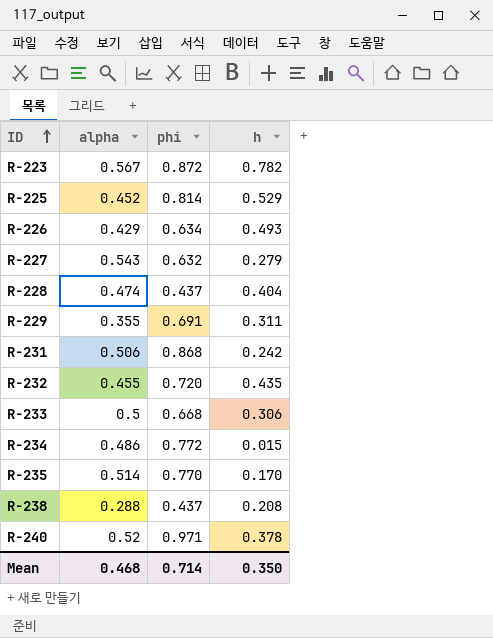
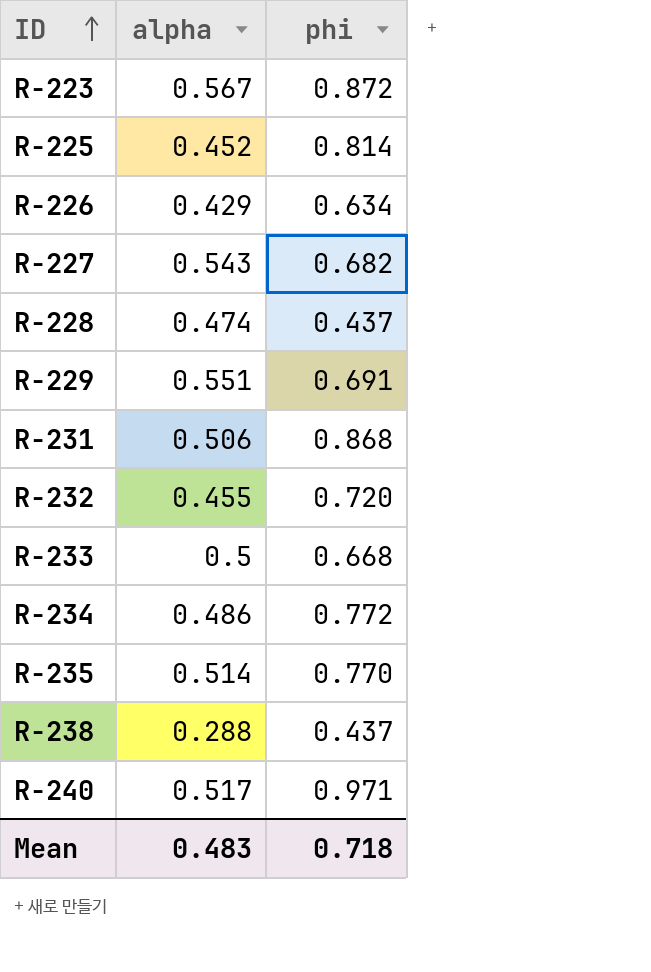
column h | position: 4 -> none
R-227 | phi: 0.632 -> 0.682
R-229 | alpha: 0.355 -> 0.551
R-240 | alpha: 0.52 -> 0.517
Mean | alpha: 0.468 -> 0.483
Mean | phi: 0.714 -> 0.718

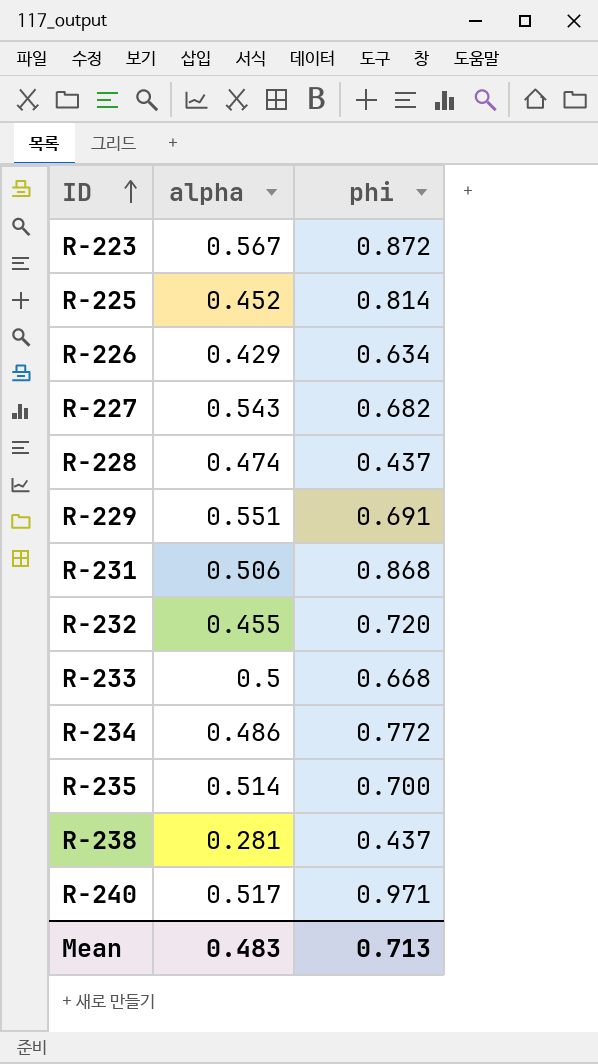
R-235 | phi: 0.770 -> 0.700
R-238 | alpha: 0.288 -> 0.281
Mean | phi: 0.718 -> 0.713

